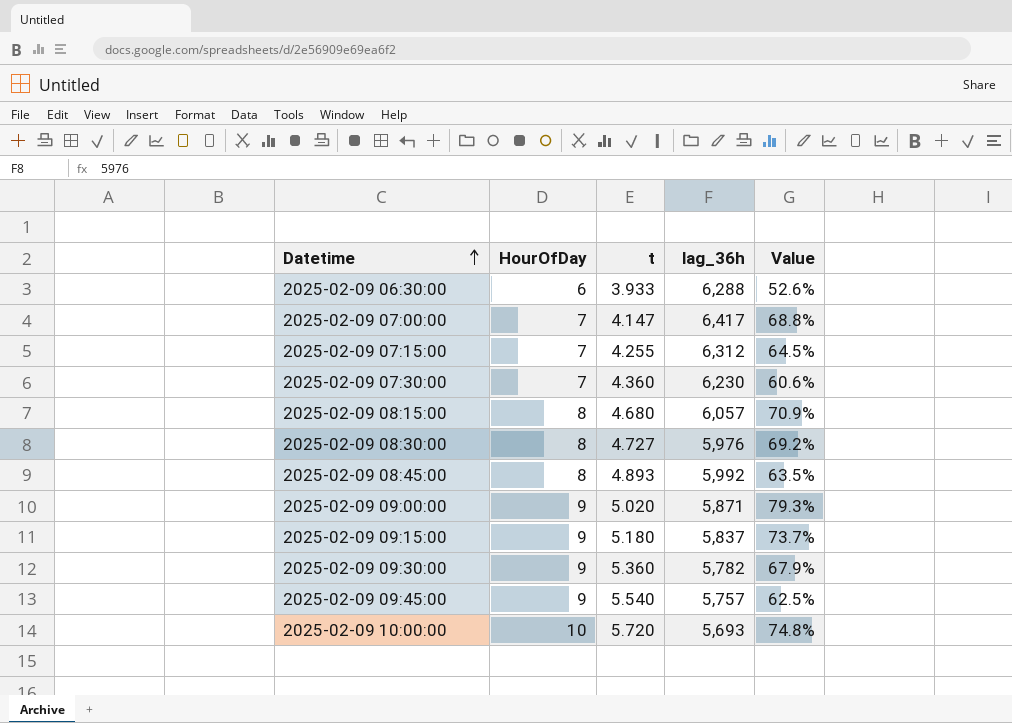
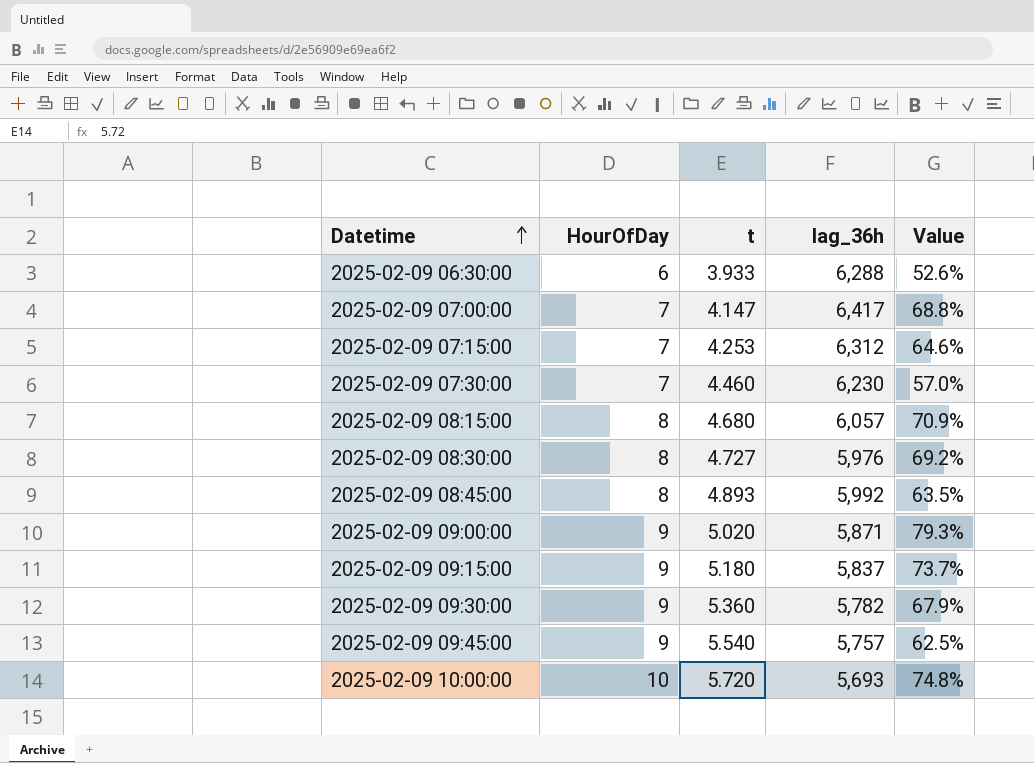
2025-02-09 07:15:00 | t: 4.255 -> 4.253
2025-02-09 07:15:00 | Value: 64.5% -> 64.6%
2025-02-09 07:30:00 | t: 4.360 -> 4.460
2025-02-09 07:30:00 | Value: 60.6% -> 57.0%

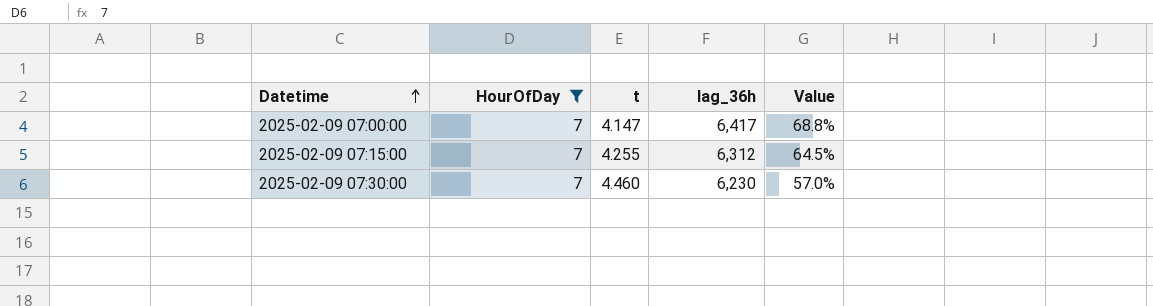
filter: none -> HourOfDay = 7
2025-02-09 07:15:00 | t: 4.253 -> 4.255
2025-02-09 07:15:00 | Value: 64.6% -> 64.5%

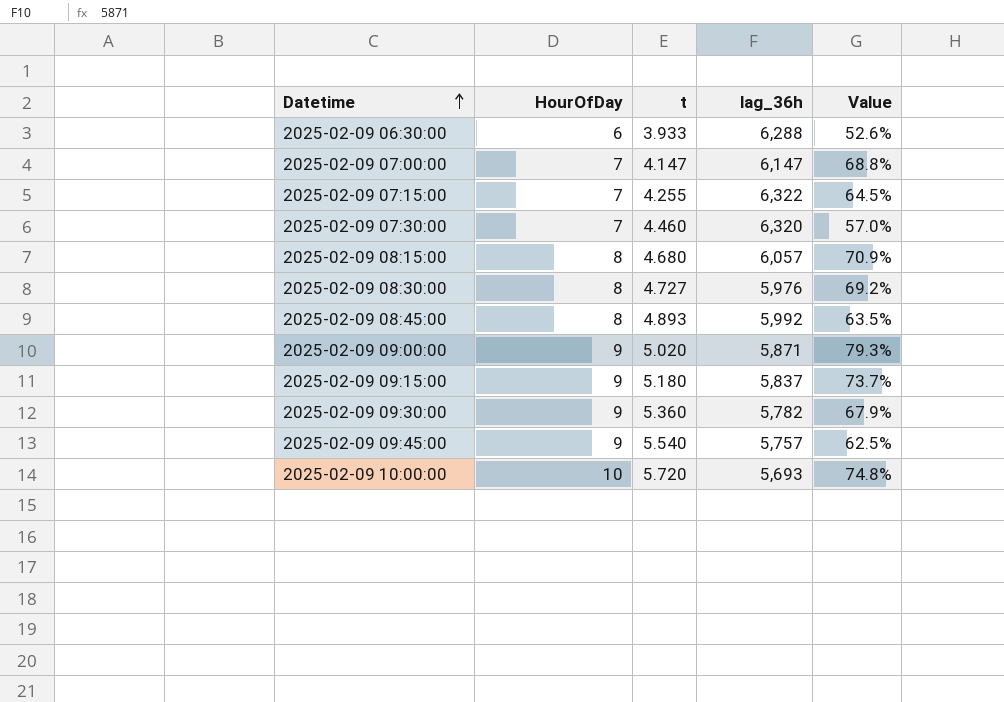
filter: HourOfDay = 7 -> none
2025-02-09 07:00:00 | lag_36h: 6,417 -> 6,147
2025-02-09 07:15:00 | lag_36h: 6,312 -> 6,322
2025-02-09 07:30:00 | lag_36h: 6,230 -> 6,320

